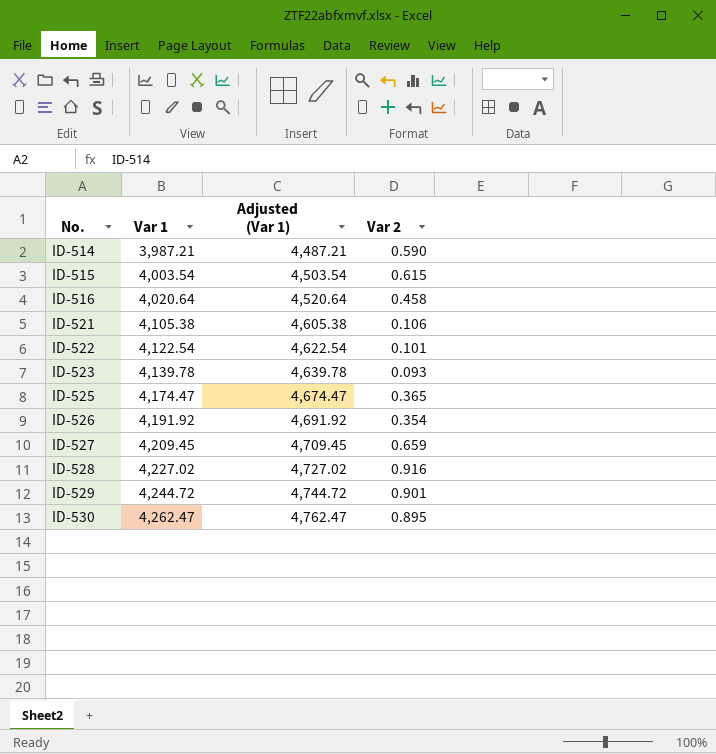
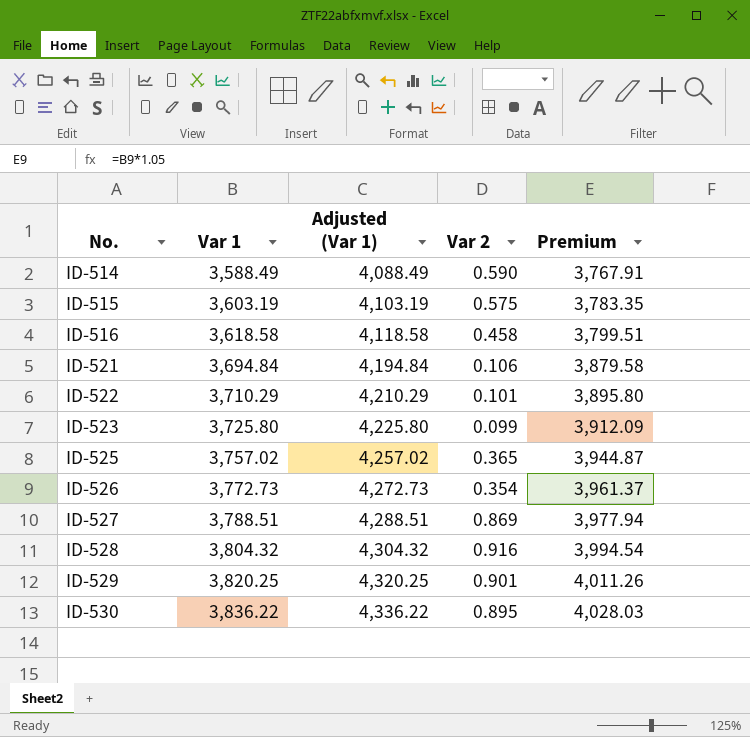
column Premium | formula: none -> [Var 1] * 1.05
ID-514 | Var 1: 3,987.21 -> 3,588.49
ID-514 | Adjusted (Var 1): 4,487.21 -> 4,088.49
ID-515 | Var 1: 4,003.54 -> 3,603.19
ID-515 | Adjusted (Var 1): 4,503.54 -> 4,103.19
ID-515 | Var 2: 0.615 -> 0.575
ID-516 | Var 1: 4,020.64 -> 3,618.58
ID-516 | Adjusted (Var 1): 4,520.64 -> 4,118.58
ID-521 | Var 1: 4,105.38 -> 3,694.84
ID-521 | Adjusted (Var 1): 4,605.38 -> 4,194.84
ID-522 | Var 1: 4,122.54 -> 3,710.29
ID-522 | Adjusted (Var 1): 4,622.54 -> 4,210.29
ID-523 | Var 1: 4,139.78 -> 3,725.80
ID-523 | Adjusted (Var 1): 4,639.78 -> 4,225.80
ID-523 | Var 2: 0.093 -> 0.099
ID-525 | Var 1: 4,174.47 -> 3,757.02
ID-525 | Adjusted (Var 1): 4,674.47 -> 4,257.02
ID-526 | Var 1: 4,191.92 -> 3,772.73
ID-526 | Adjusted (Var 1): 4,691.92 -> 4,272.73
ID-527 | Var 1: 4,209.45 -> 3,788.51
ID-527 | Adjusted (Var 1): 4,709.45 -> 4,288.51
ID-527 | Var 2: 0.659 -> 0.869
ID-528 | Var 1: 4,227.02 -> 3,804.32
ID-528 | Adjusted (Var 1): 4,727.02 -> 4,304.32
ID-529 | Var 1: 4,244.72 -> 3,820.25
ID-529 | Adjusted (Var 1): 4,744.72 -> 4,320.25
ID-530 | Var 1: 4,262.47 -> 3,836.22
ID-530 | Adjusted (Var 1): 4,762.47 -> 4,336.22

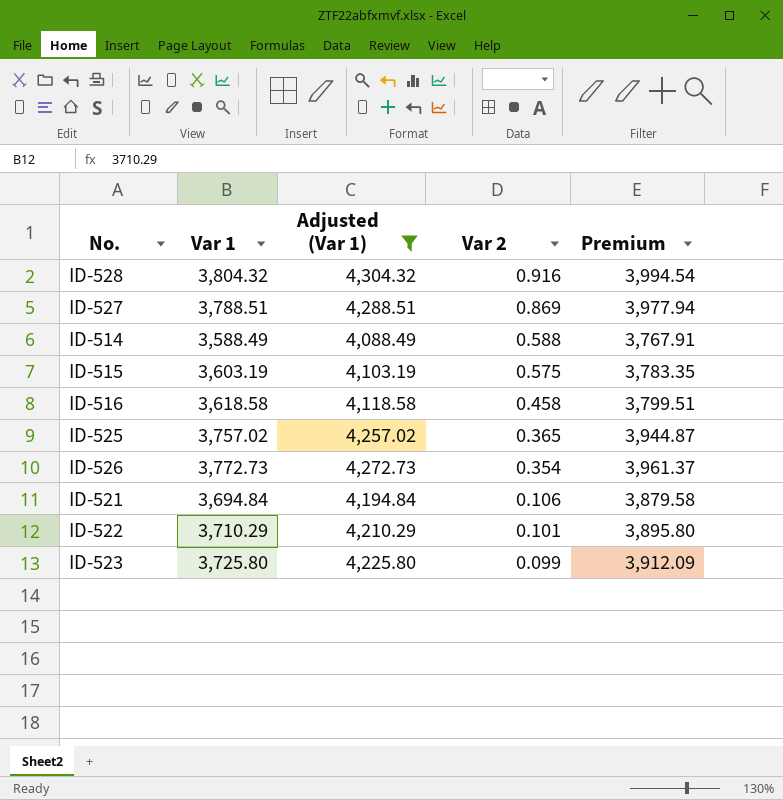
filter: none -> Adjusted (Var 1) <= 4,304.32
row order: No. ascending -> Var 2 descending
ID-514 | Var 2: 0.590 -> 0.588

